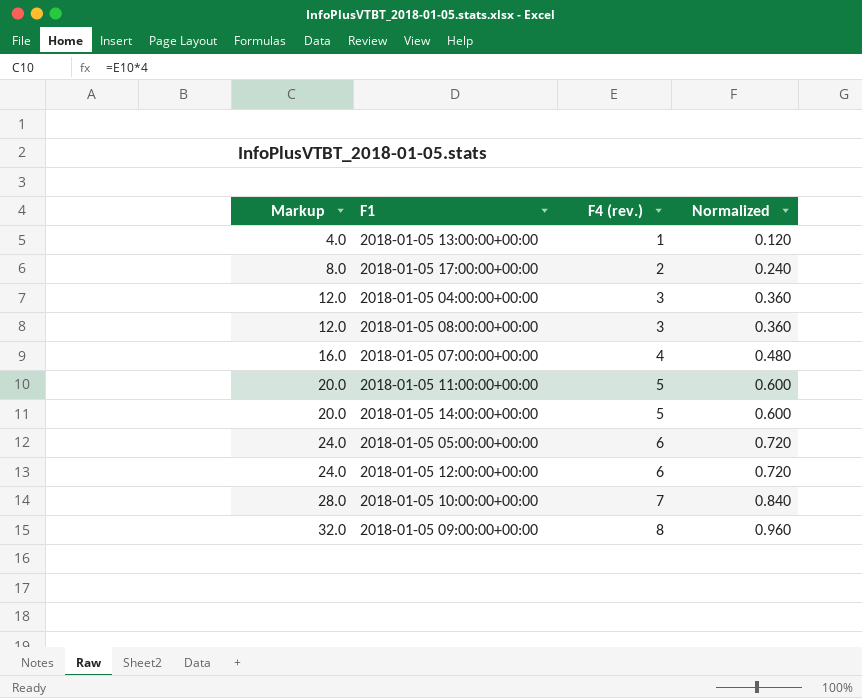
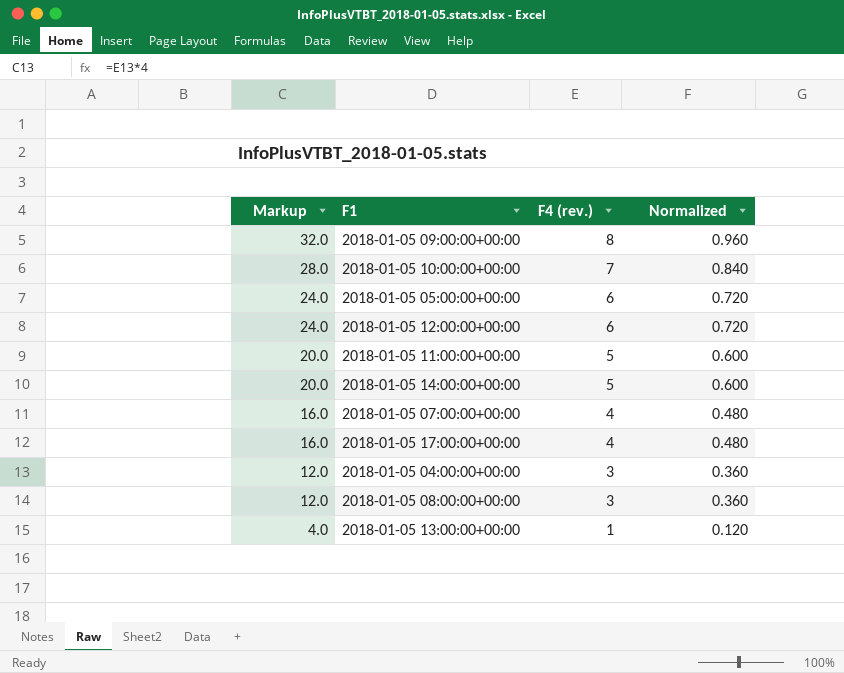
row order: Markup ascending -> Markup descending
2018-01-05 17:00:00+00:00 | Markup: 8.0 -> 16.0
2018-01-05 17:00:00+00:00 | F4 (rev.): 2 -> 4
2018-01-05 17:00:00+00:00 | Normalized: 0.240 -> 0.480

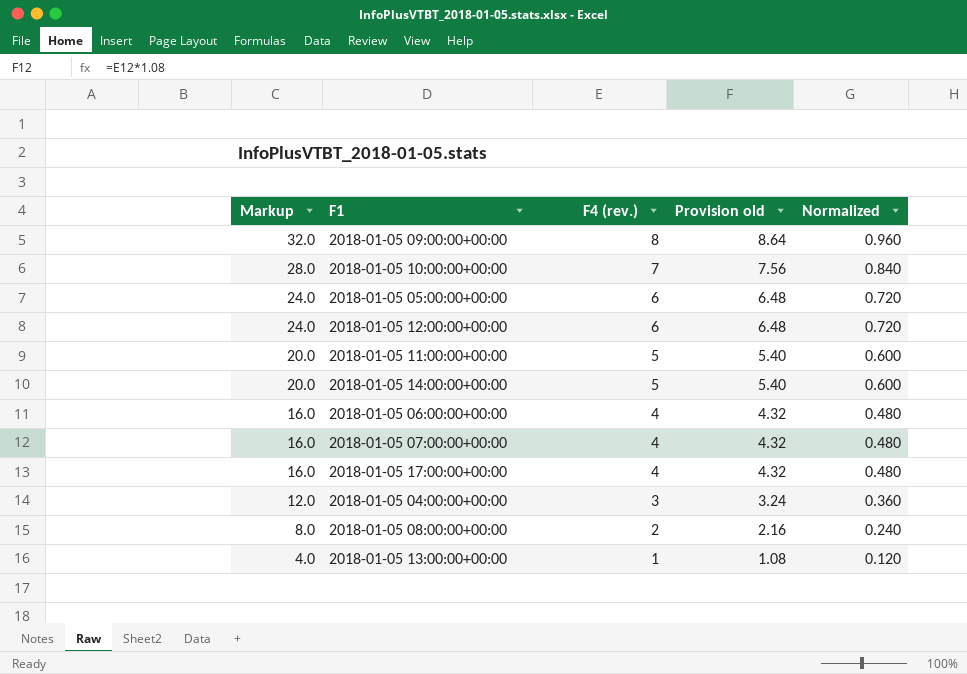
column Provision old | formula: none -> [F4 (rev.)] * 1.08
row 2018-01-05 06:00:00+00:00: none -> 16.0 | 4 | 4.32 | 0.480
2018-01-05 08:00:00+00:00 | Markup: 12.0 -> 8.0
2018-01-05 08:00:00+00:00 | F4 (rev.): 3 -> 2
2018-01-05 08:00:00+00:00 | Normalized: 0.360 -> 0.240

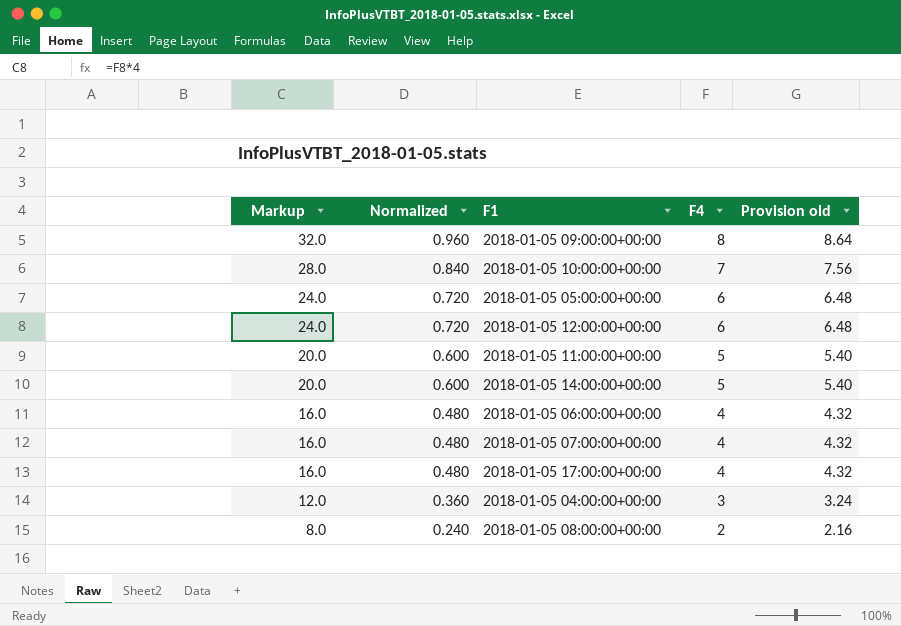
column Normalized | position: 5 -> 2
column name: F4 (rev.) -> F4
row 2018-01-05 13:00:00+00:00: 4.0 | 1 | 1.08 | 0.120 -> none

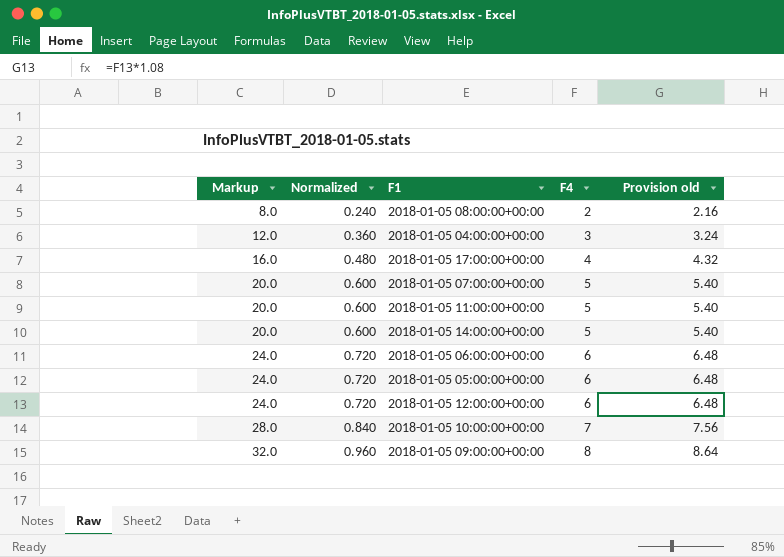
row order: Markup descending -> Markup ascending
2018-01-05 07:00:00+00:00 | Markup: 16.0 -> 20.0
2018-01-05 07:00:00+00:00 | Normalized: 0.480 -> 0.600
2018-01-05 07:00:00+00:00 | F4: 4 -> 5
2018-01-05 07:00:00+00:00 | Provision old: 4.32 -> 5.40
2018-01-05 06:00:00+00:00 | Markup: 16.0 -> 24.0
2018-01-05 06:00:00+00:00 | Normalized: 0.480 -> 0.720
2018-01-05 06:00:00+00:00 | F4: 4 -> 6
2018-01-05 06:00:00+00:00 | Provision old: 4.32 -> 6.48

